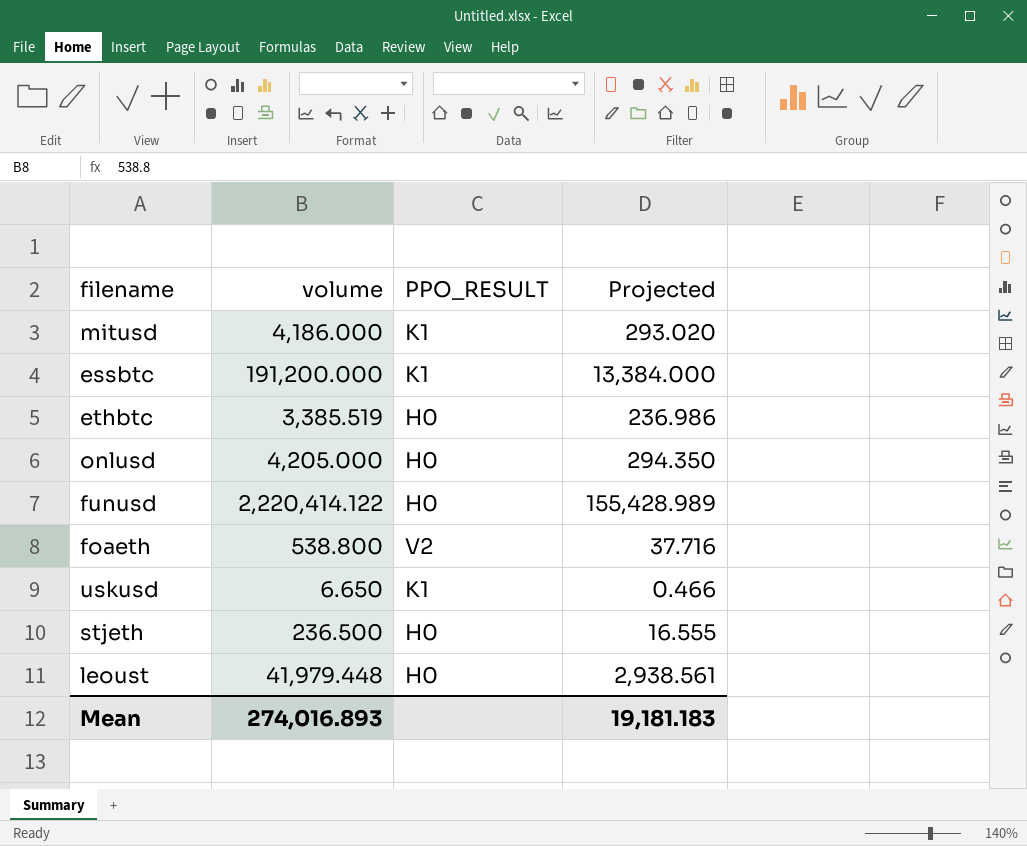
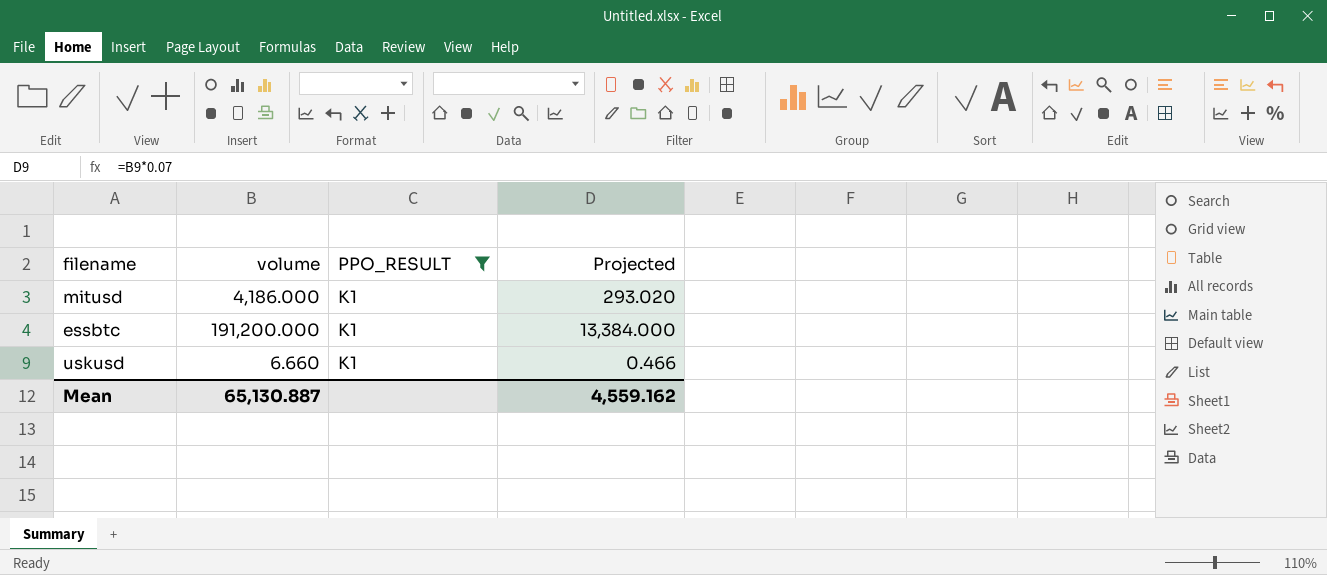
filter: none -> PPO_RESULT = K1
uskusd | volume: 6.650 -> 6.660
Mean | volume: 274,016.893 -> 65,130.887
Mean | Projected: 19,181.183 -> 4,559.162

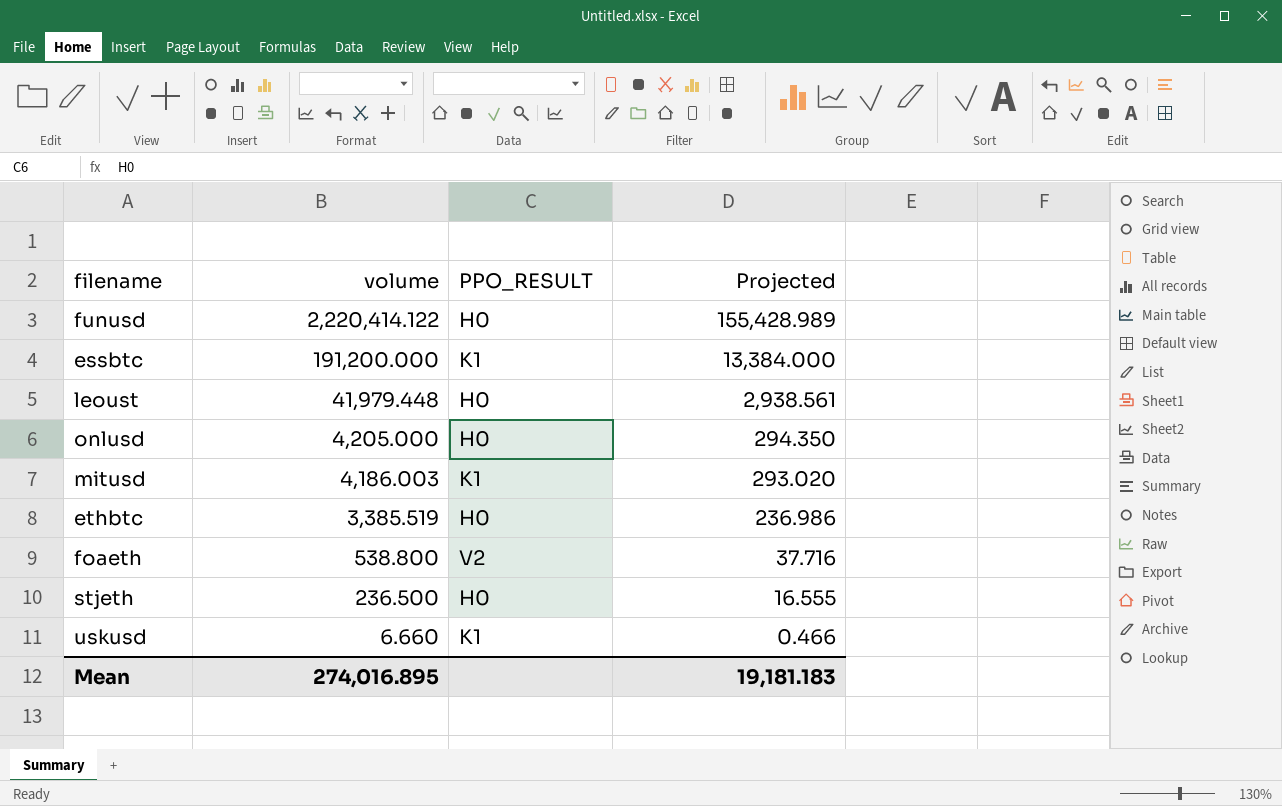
filter: PPO_RESULT = K1 -> none
row order: none -> volume descending
mitusd | volume: 4,186.000 -> 4,186.003
Mean | volume: 65,130.887 -> 274,016.895
Mean | Projected: 4,559.162 -> 19,181.183

